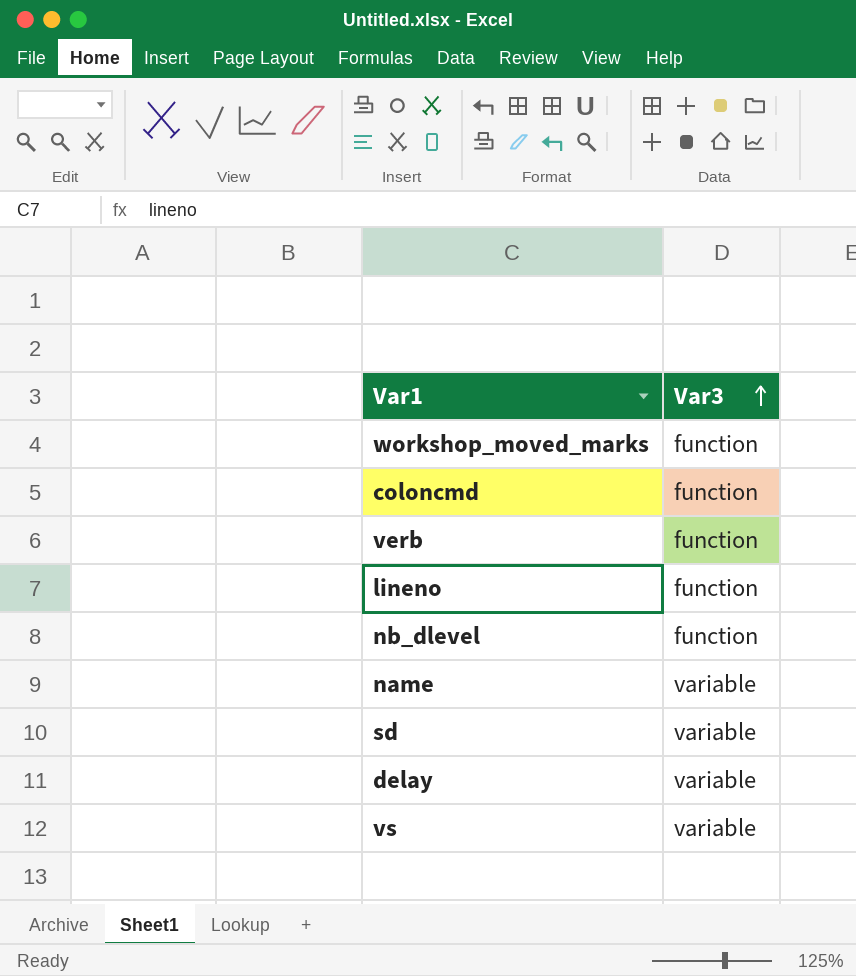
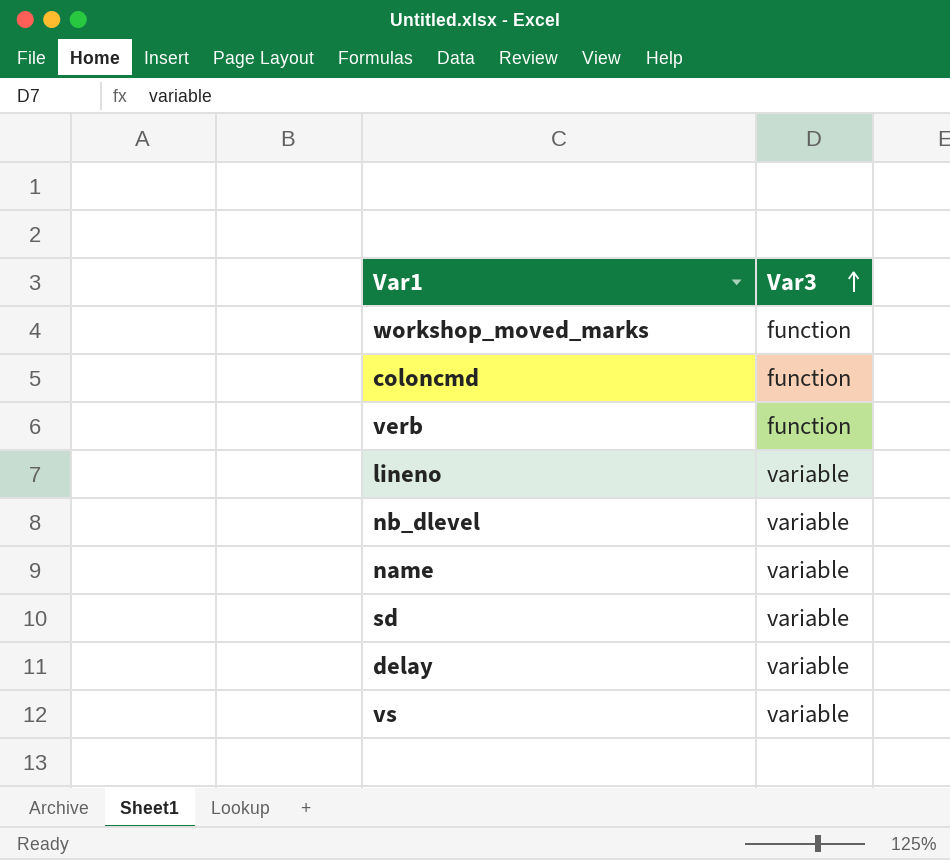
lineno | Var3: function -> variable
nb_dlevel | Var3: function -> variable

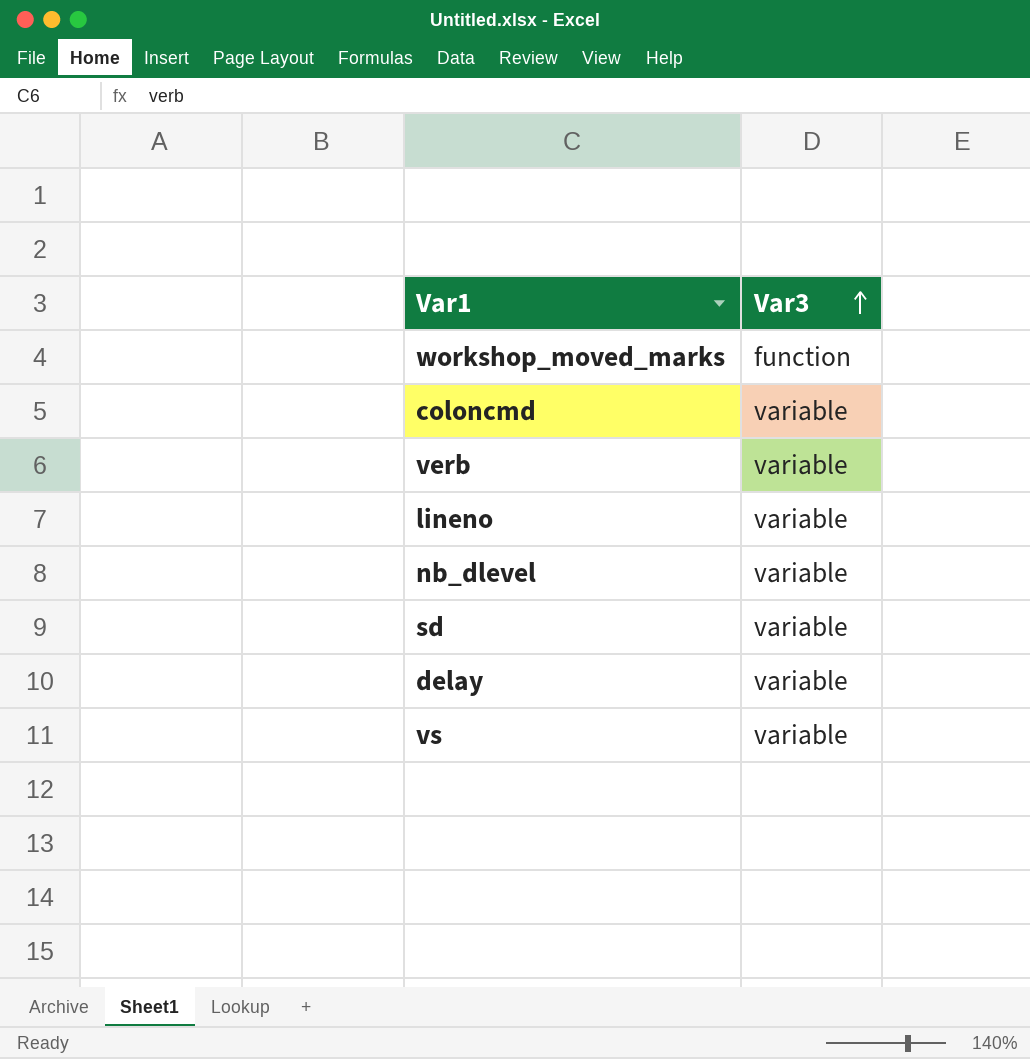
row name: variable -> none
coloncmd | Var3: function -> variable
verb | Var3: function -> variable

